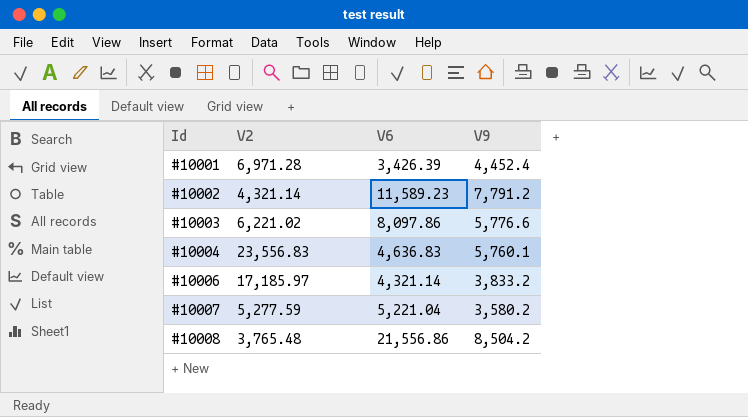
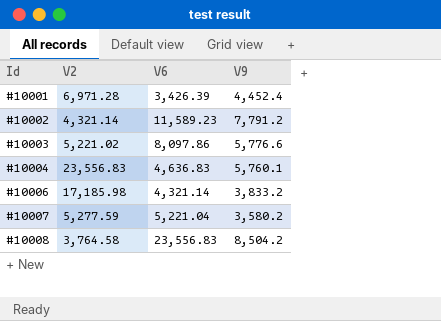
#10003 | V2: 6,221.02 -> 5,221.02
#10006 | V2: 17,185.97 -> 17,185.98
#10008 | V2: 3,765.48 -> 3,764.58
#10008 | V6: 21,556.86 -> 23,556.83

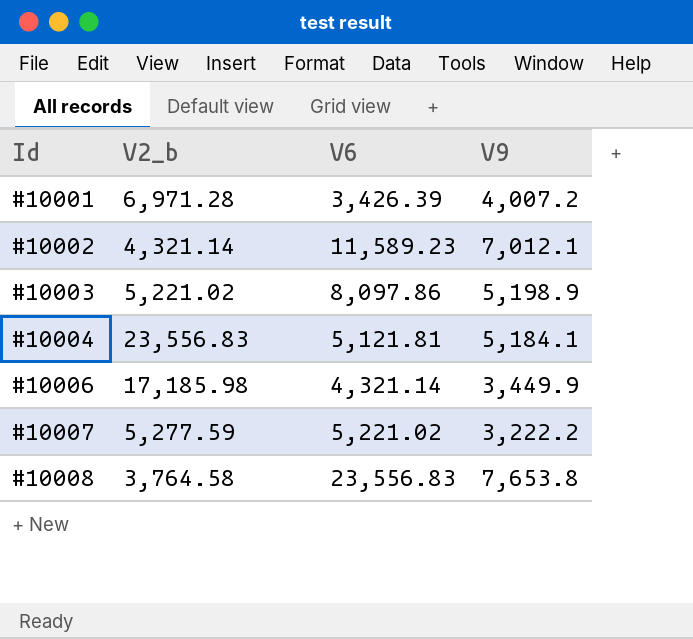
column name: V2 -> V2_b
#10001 | V9: 4,452.4 -> 4,007.2
#10002 | V9: 7,791.2 -> 7,012.1
#10003 | V9: 5,776.6 -> 5,198.9
#10004 | V6: 4,636.83 -> 5,121.81
#10004 | V9: 5,760.1 -> 5,184.1
#10006 | V9: 3,833.2 -> 3,449.9
#10007 | V6: 5,221.04 -> 5,221.02
#10007 | V9: 3,580.2 -> 3,222.2
#10008 | V9: 8,504.2 -> 7,653.8

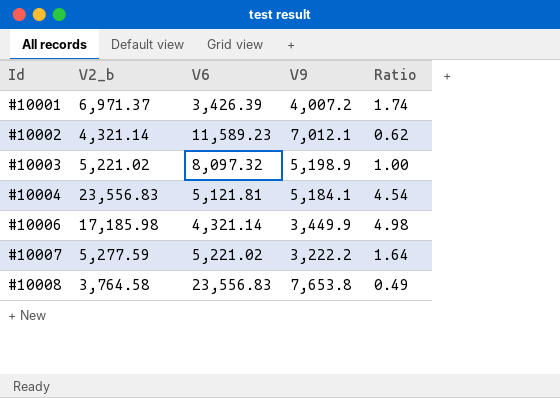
column Ratio | formula: none -> [V2_b] / [V9]
#10001 | V2_b: 6,971.28 -> 6,971.37
#10003 | V6: 8,097.86 -> 8,097.32

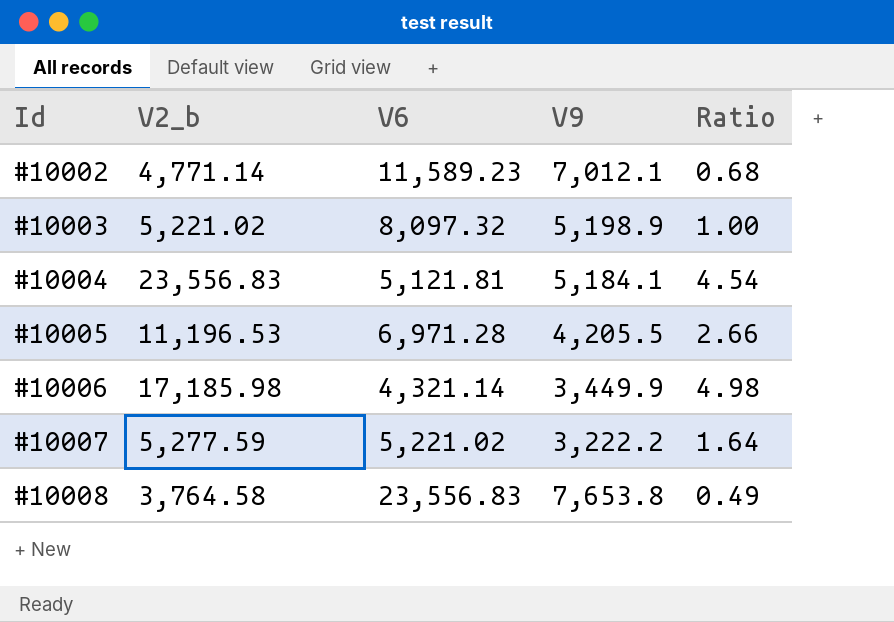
row #10001: 6,971.37 | 3,426.39 | 4,007.2 | 1.74 -> none
#10002 | V2_b: 4,321.14 -> 4,771.14
#10002 | Ratio: 0.62 -> 0.68
row #10005: none -> 11,196.53 | 6,971.28 | 4,205.5 | 2.66

